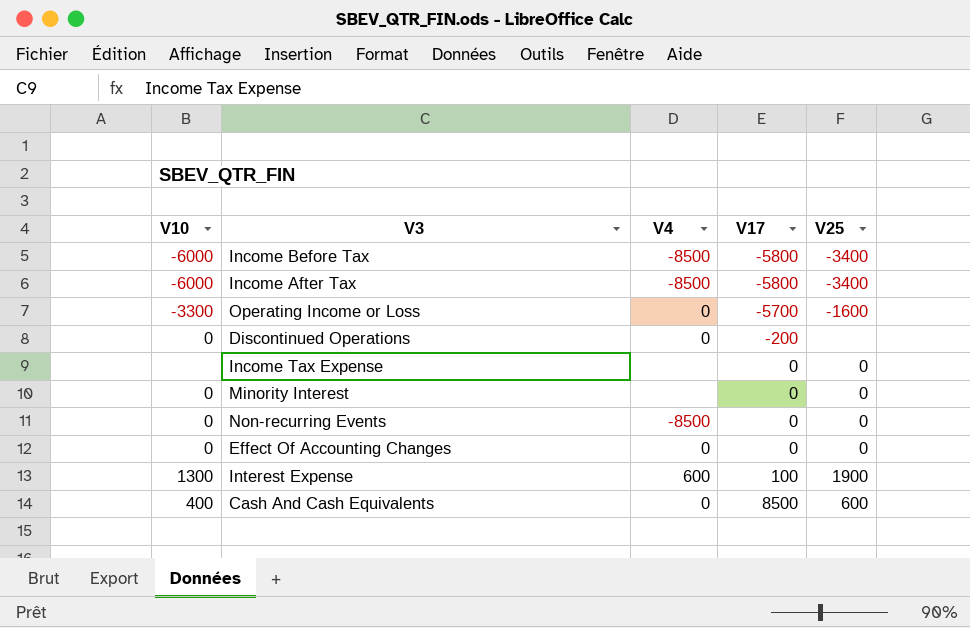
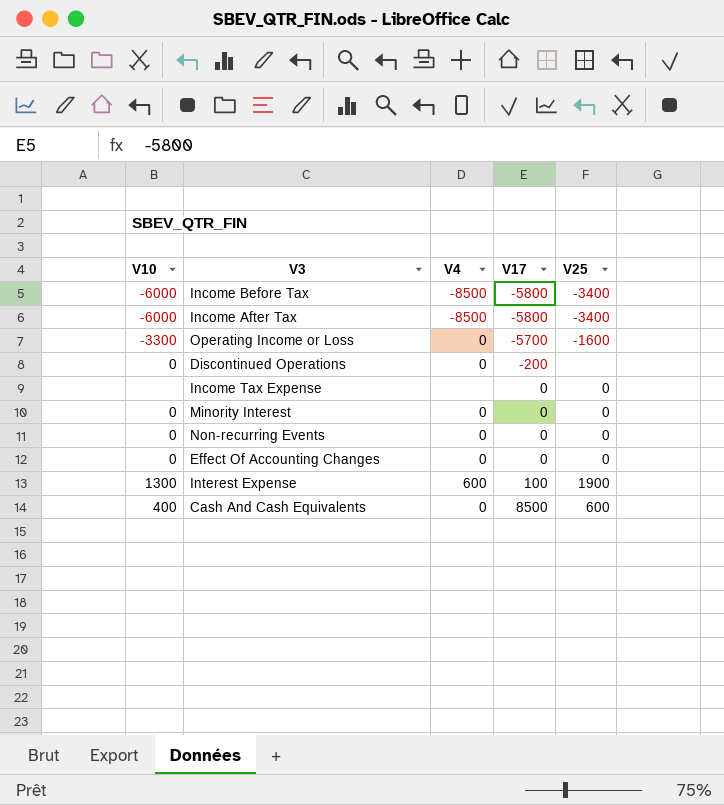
Minority Interest | V4: none -> 0
Non-recurring Events | V4: -8500 -> 0

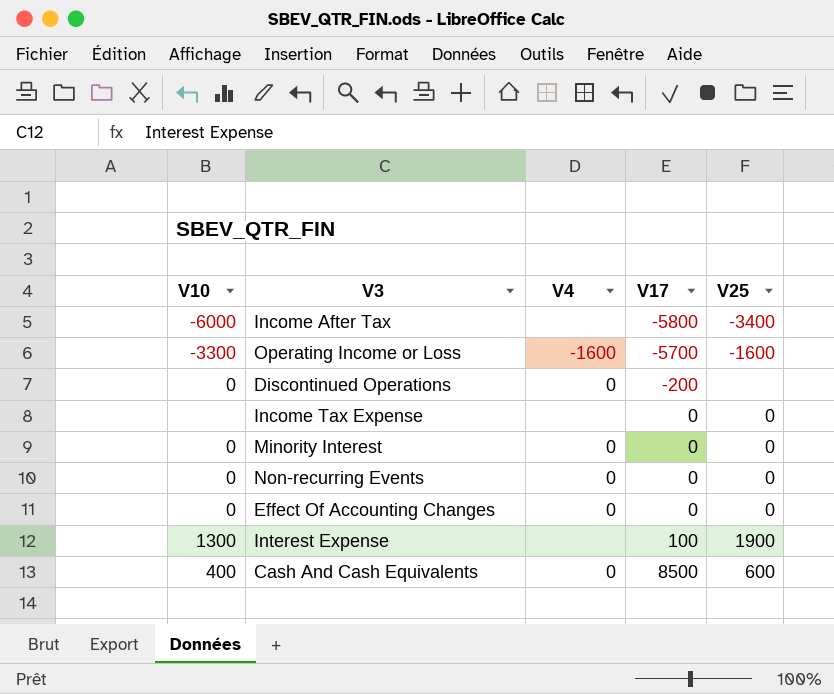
row Income Before Tax: -6000 | -8500 | -5800 | -3400 -> none
Income After Tax | V4: -8500 -> none
Operating Income or Loss | V4: 0 -> -1600
Interest Expense | V4: 600 -> none

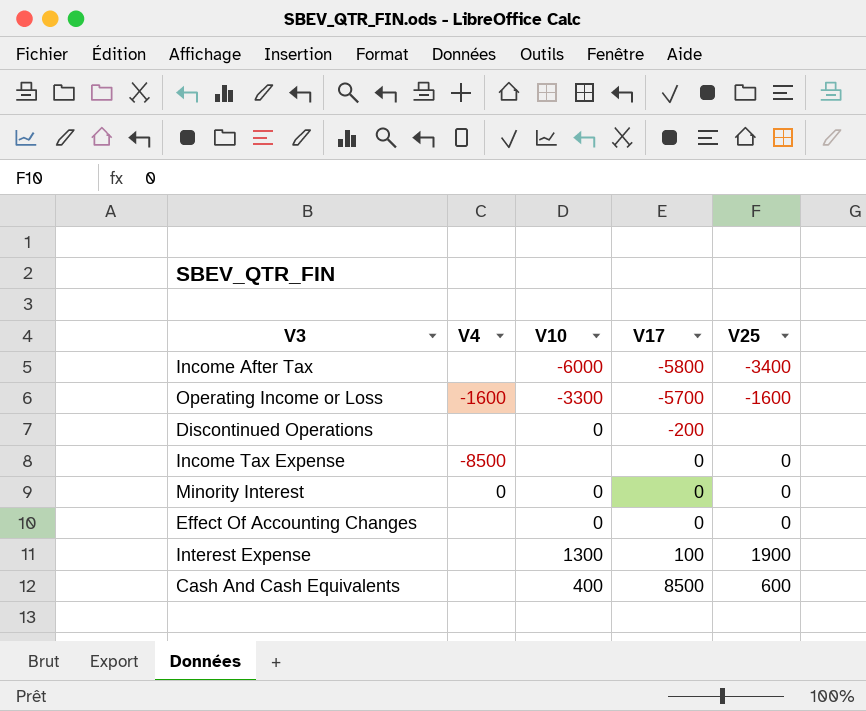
column V10 | position: 1 -> 3
row Non-recurring Events: 0 | 0 | 0 | 0 -> none
Discontinued Operations | V4: 0 -> none
Income Tax Expense | V4: none -> -8500
Effect Of Accounting Changes | V4: 0 -> none
Cash And Cash Equivalents | V4: 0 -> none

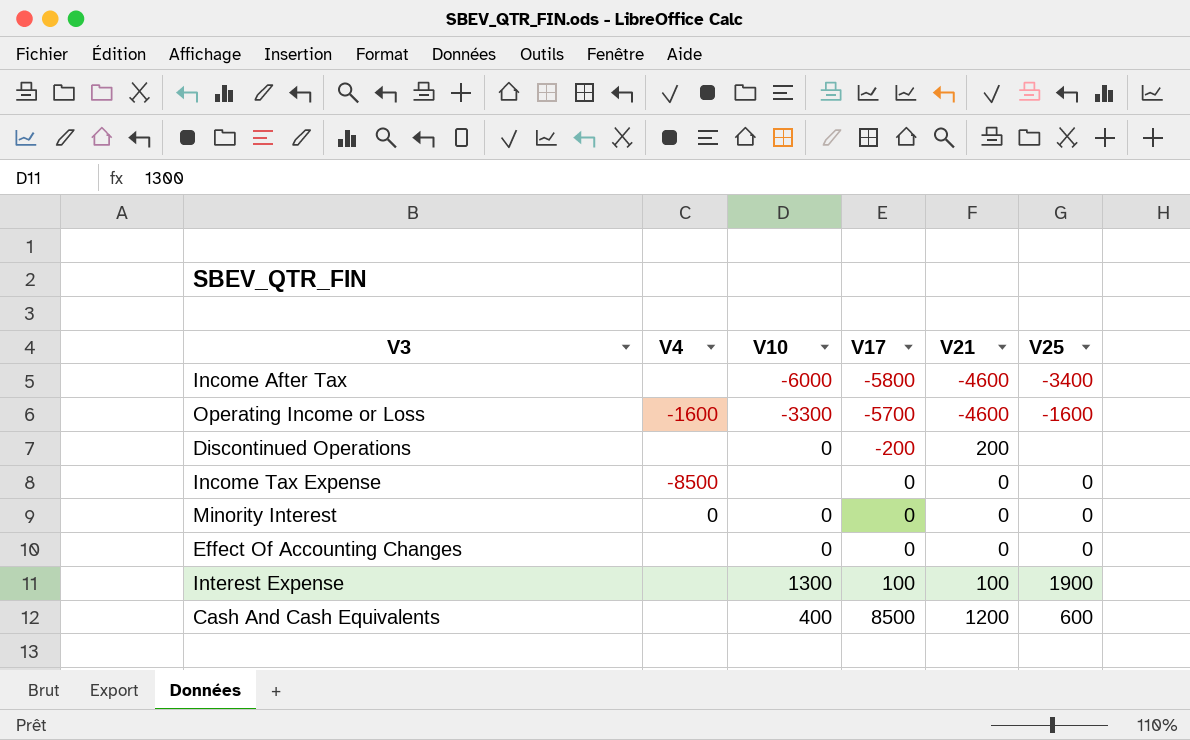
column V21 | position: none -> 5

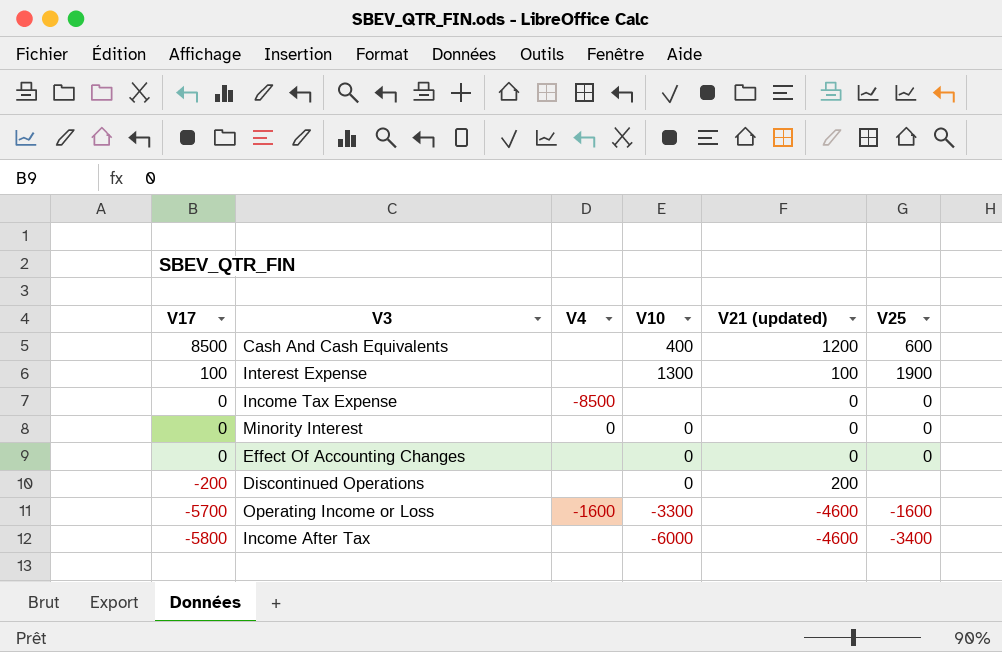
row order: V17 ascending -> V17 descending
column V17 | position: 4 -> 1
column name: V21 -> V21 (updated)

